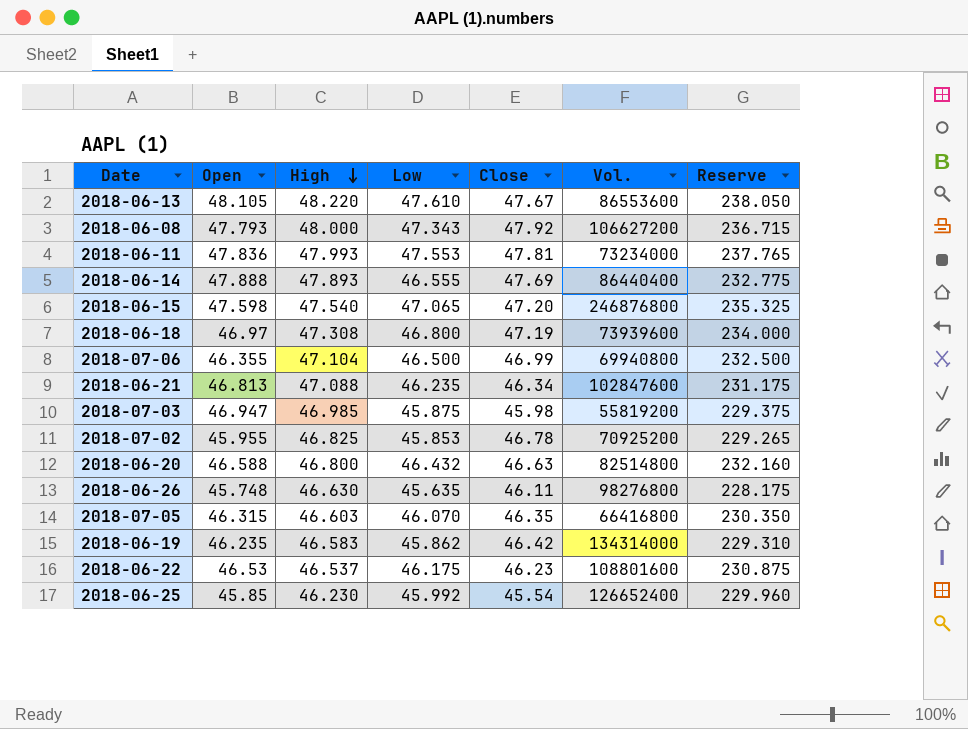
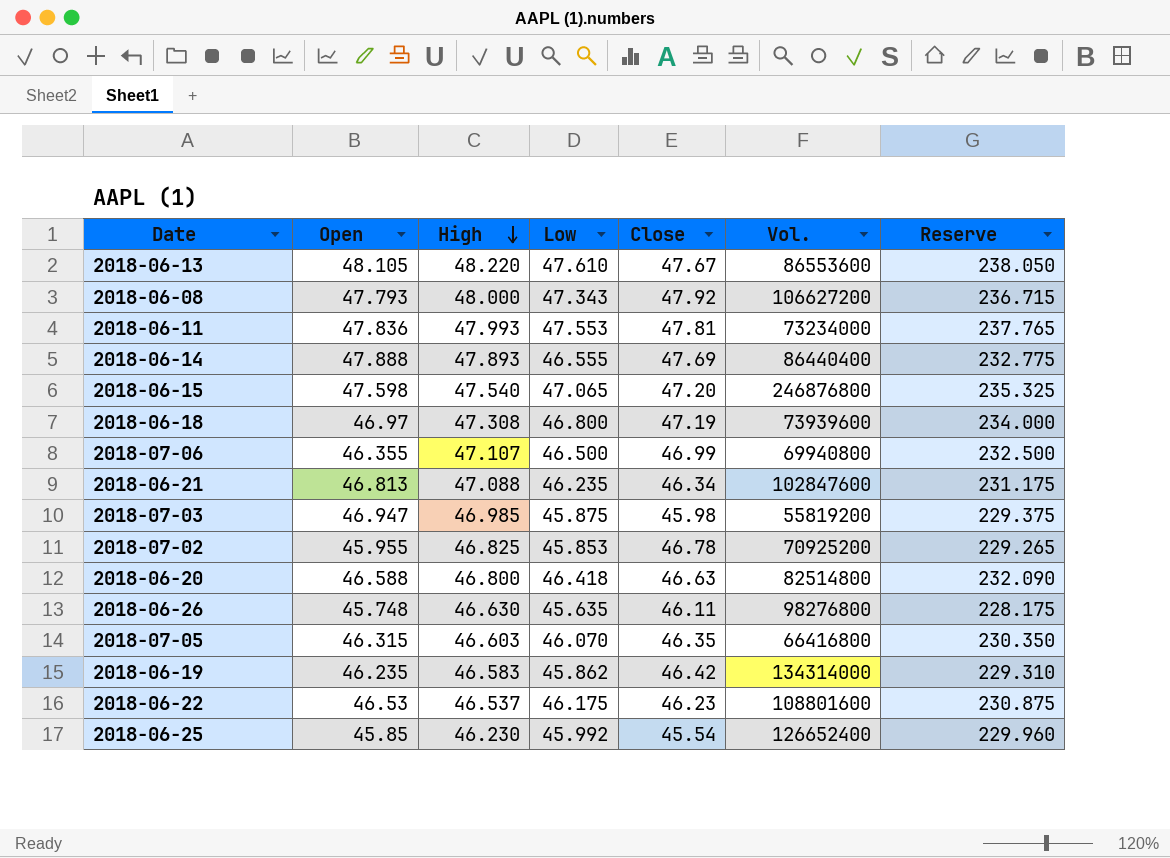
2018-07-06 | High: 47.104 -> 47.107
2018-06-20 | Low: 46.432 -> 46.418
2018-06-20 | Reserve: 232.160 -> 232.090

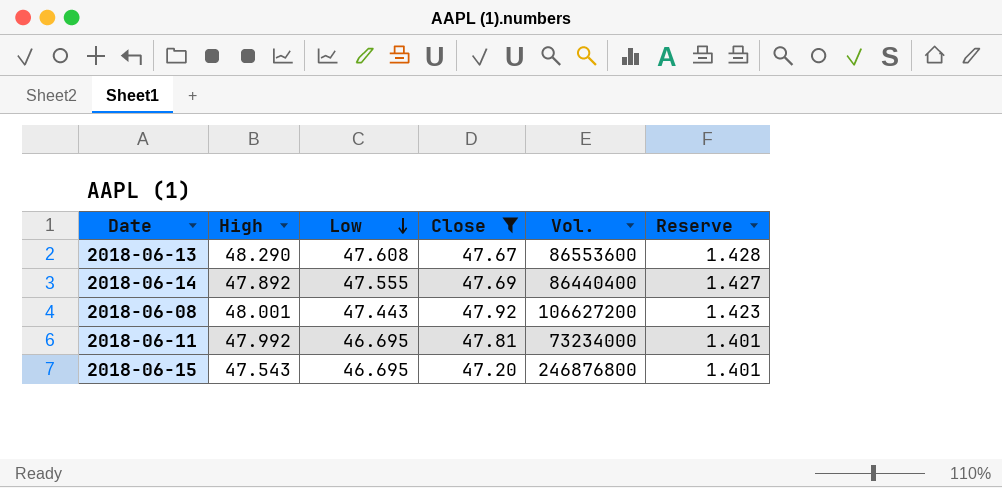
filter: none -> Close >= 47.20
row order: High descending -> Low descending
column Open | position: 2 -> none
column Reserve | formula: [Low] * 5 -> [Low] * 0.03
2018-06-13 | High: 48.220 -> 48.290
2018-06-13 | Low: 47.610 -> 47.608
2018-06-14 | High: 47.893 -> 47.892
2018-06-14 | Low: 46.555 -> 47.555
2018-06-08 | High: 48.000 -> 48.001
2018-06-08 | Low: 47.343 -> 47.443
2018-06-11 | High: 47.993 -> 47.992
2018-06-11 | Low: 47.553 -> 46.695
2018-06-15 | High: 47.540 -> 47.543
2018-06-15 | Low: 47.065 -> 46.695

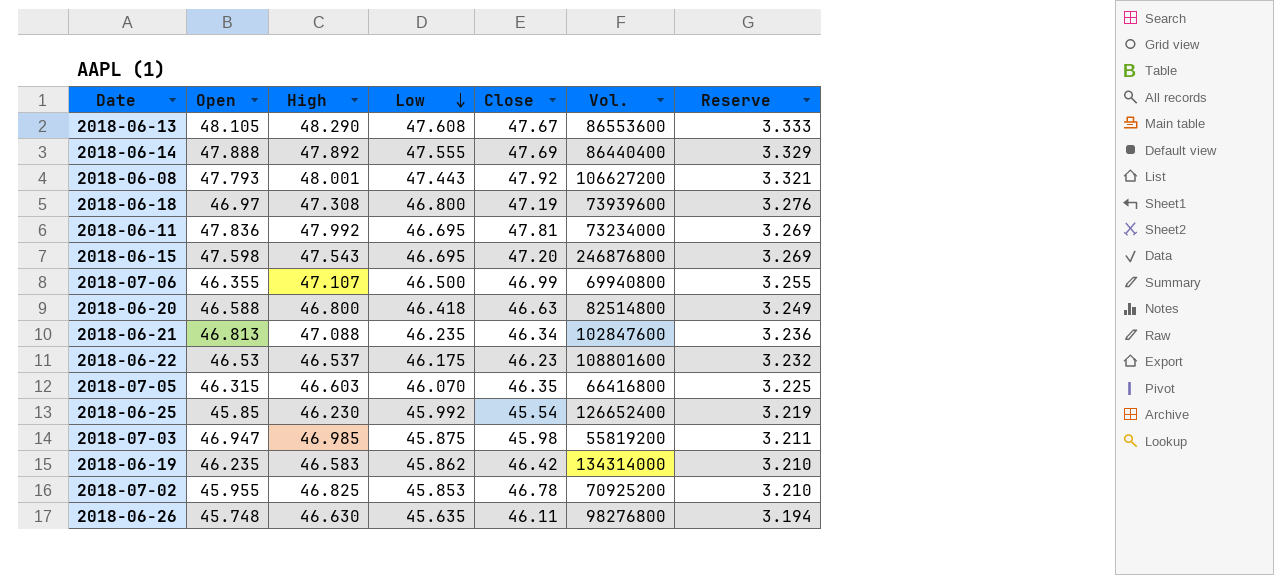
filter: Close >= 47.20 -> none
column Open | position: none -> 2
column Reserve | formula: [Low] * 0.03 -> [Low] * 0.07

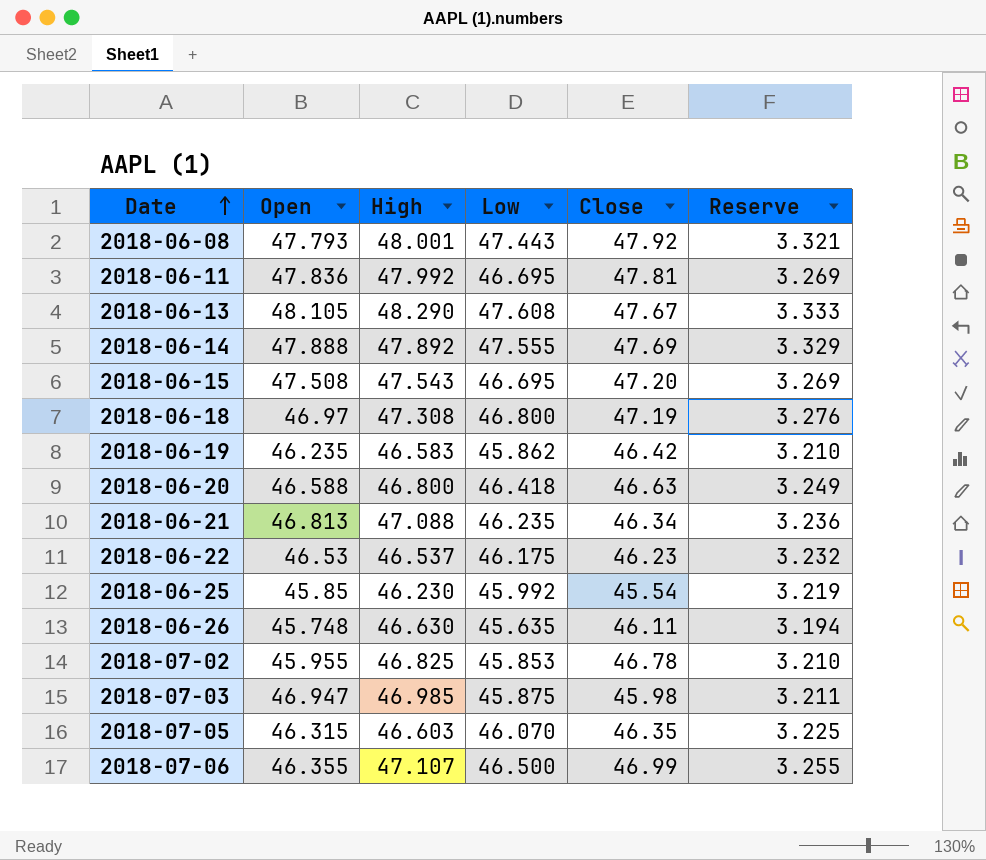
row order: Low descending -> Date ascending
column Vol. | position: 6 -> none
2018-06-15 | Open: 47.598 -> 47.508

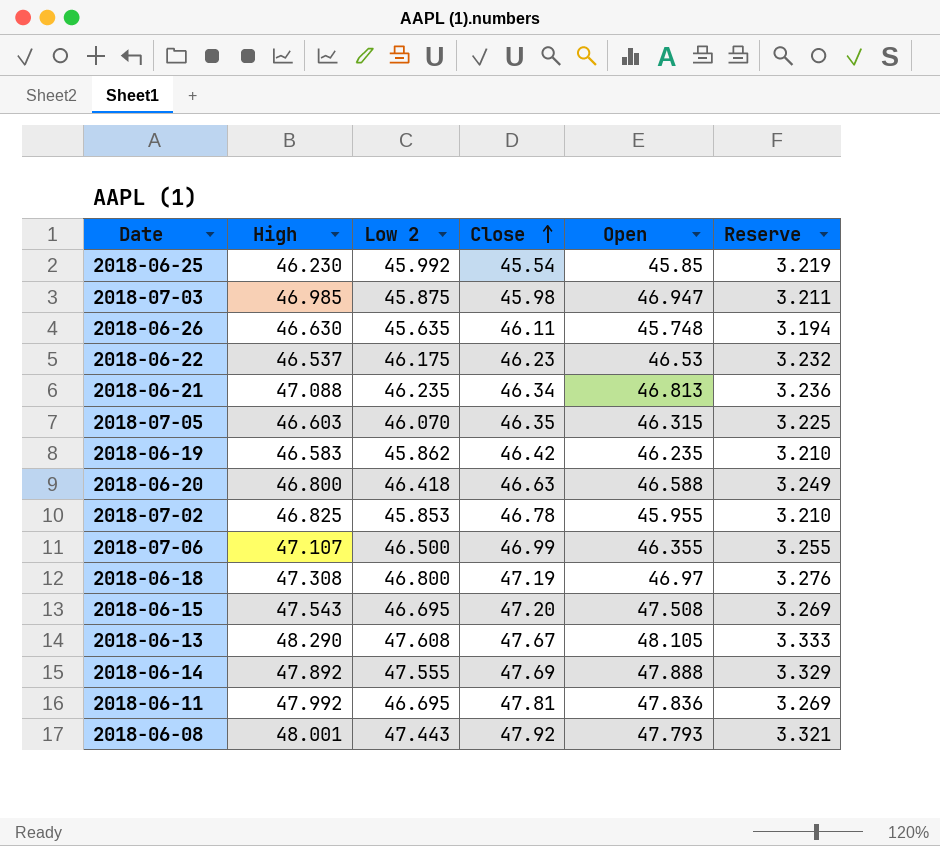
row order: Date ascending -> Close ascending
column name: Low -> Low 2
column Open | position: 2 -> 5

